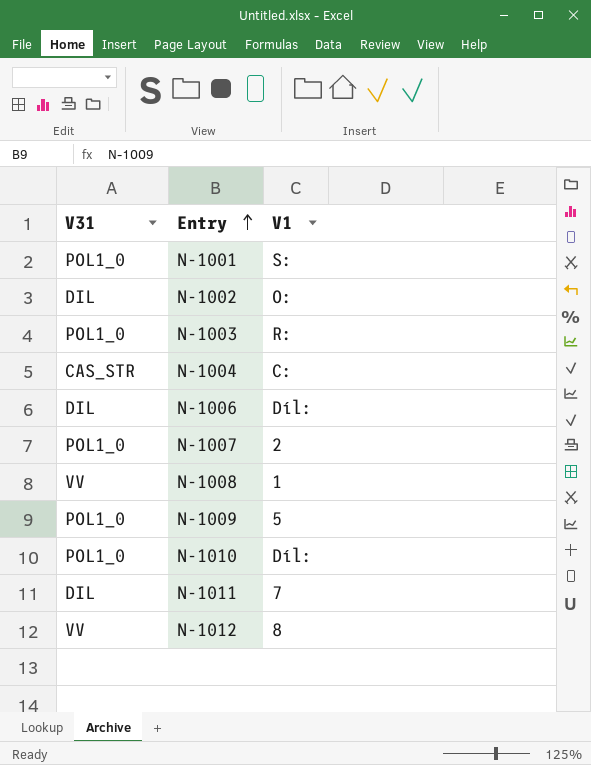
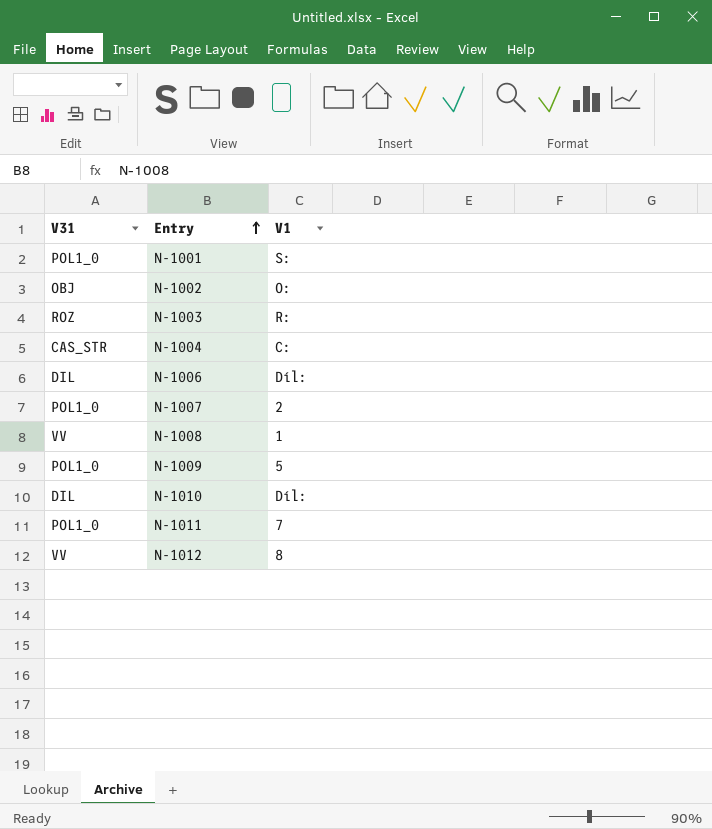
N-1002 | V31: DIL -> OBJ
N-1003 | V31: POL1_0 -> ROZ
N-1010 | V31: POL1_0 -> DIL
N-1011 | V31: DIL -> POL1_0

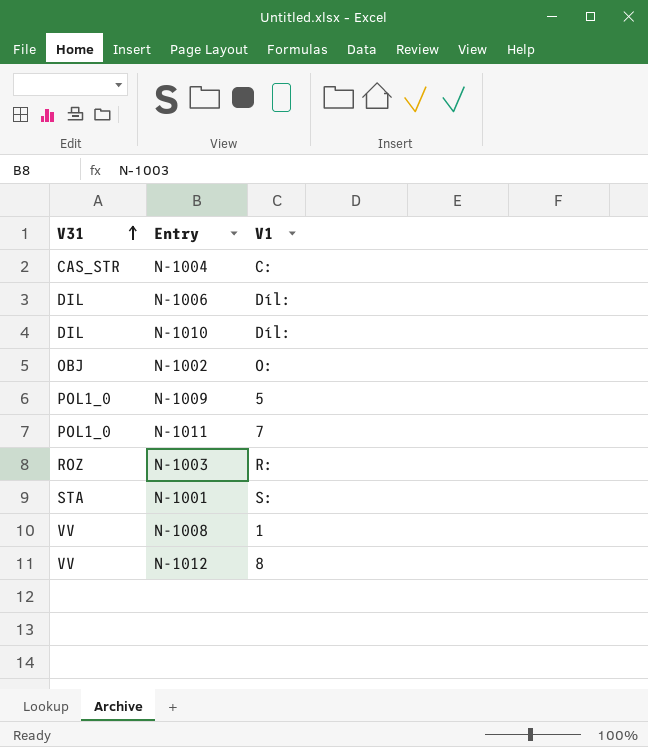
row order: Entry ascending -> V31 ascending
row N-1007: POL1_0 | 2 -> none
N-1001 | V31: POL1_0 -> STA

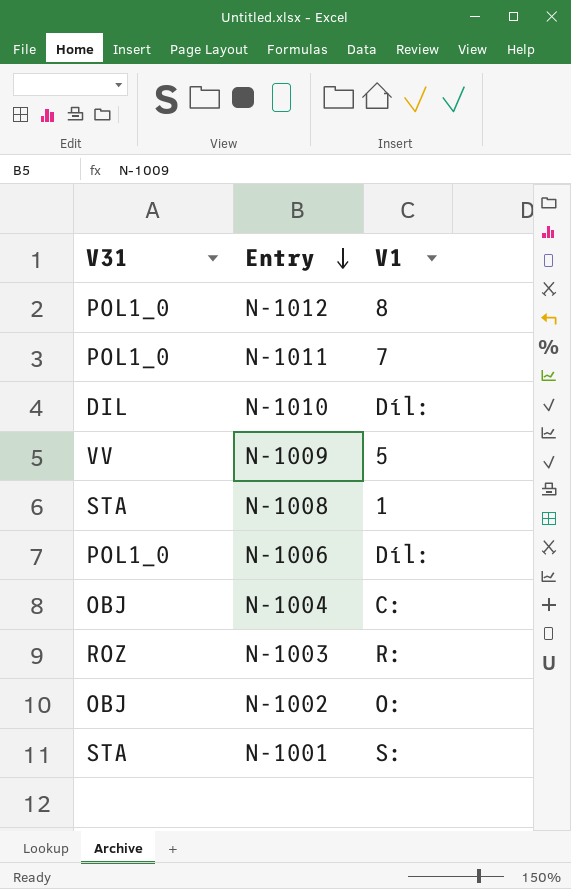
row order: V31 ascending -> Entry descending
N-1012 | V31: VV -> POL1_0
N-1009 | V31: POL1_0 -> VV
N-1008 | V31: VV -> STA
N-1006 | V31: DIL -> POL1_0
N-1004 | V31: CAS_STR -> OBJ

